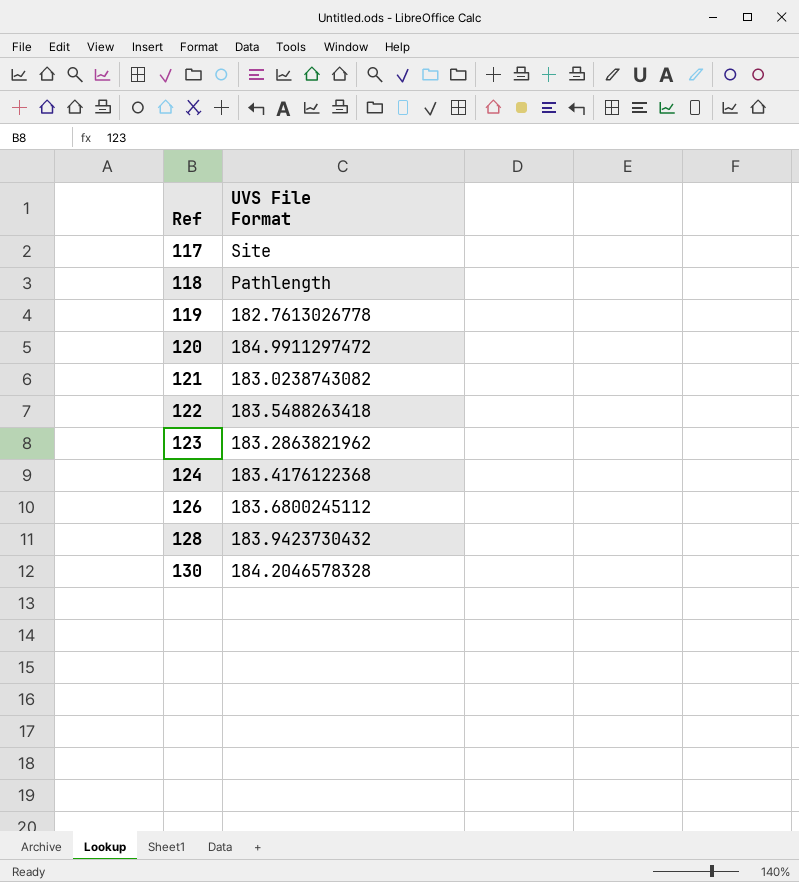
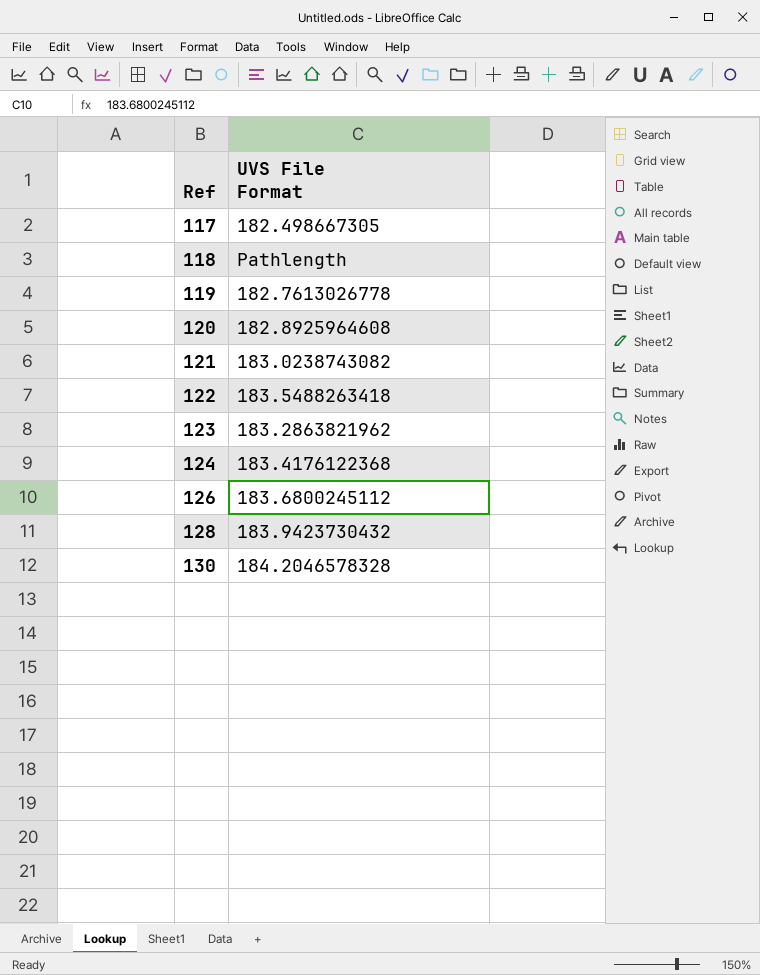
117 | UVS File Format: Site -> 182.498667305
120 | UVS File Format: 184.9911297472 -> 182.8925964608

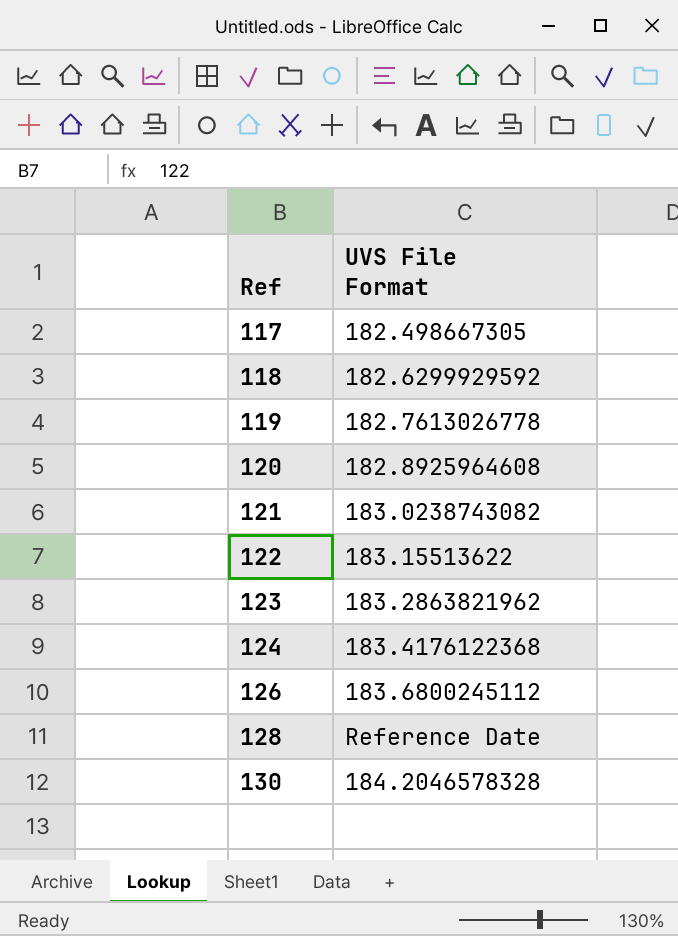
118 | UVS File Format: Pathlength -> 182.6299929592
122 | UVS File Format: 183.5488263418 -> 183.15513622
128 | UVS File Format: 183.9423730432 -> Reference Date

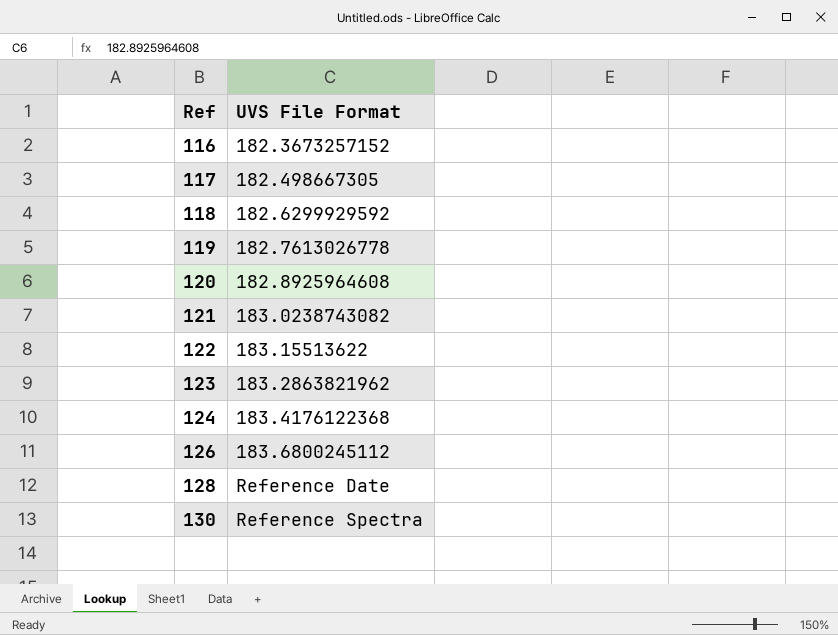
row 116: none -> 182.3673257152
130 | UVS File Format: 184.2046578328 -> Reference Spectra

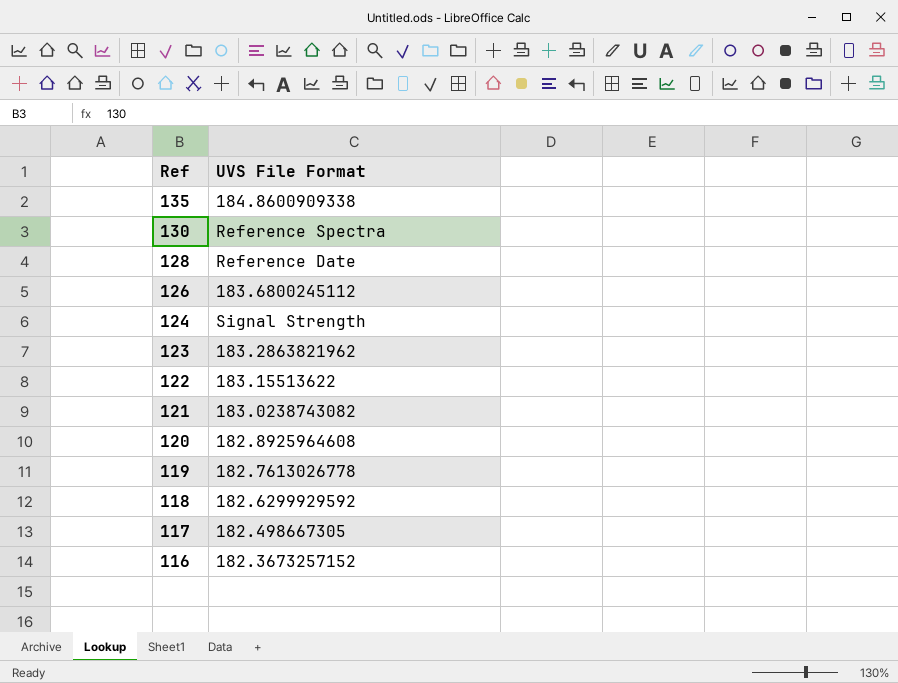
row order: Ref ascending -> Ref descending
row 135: none -> 184.8600909338
124 | UVS File Format: 183.4176122368 -> Signal Strength

